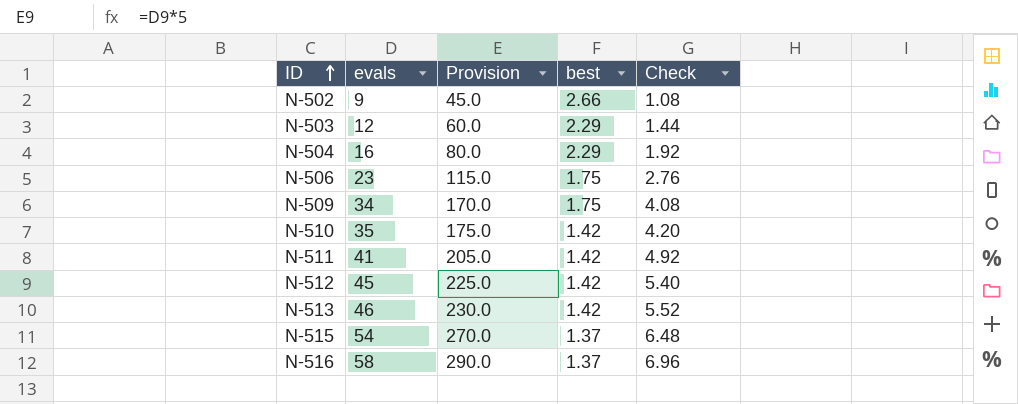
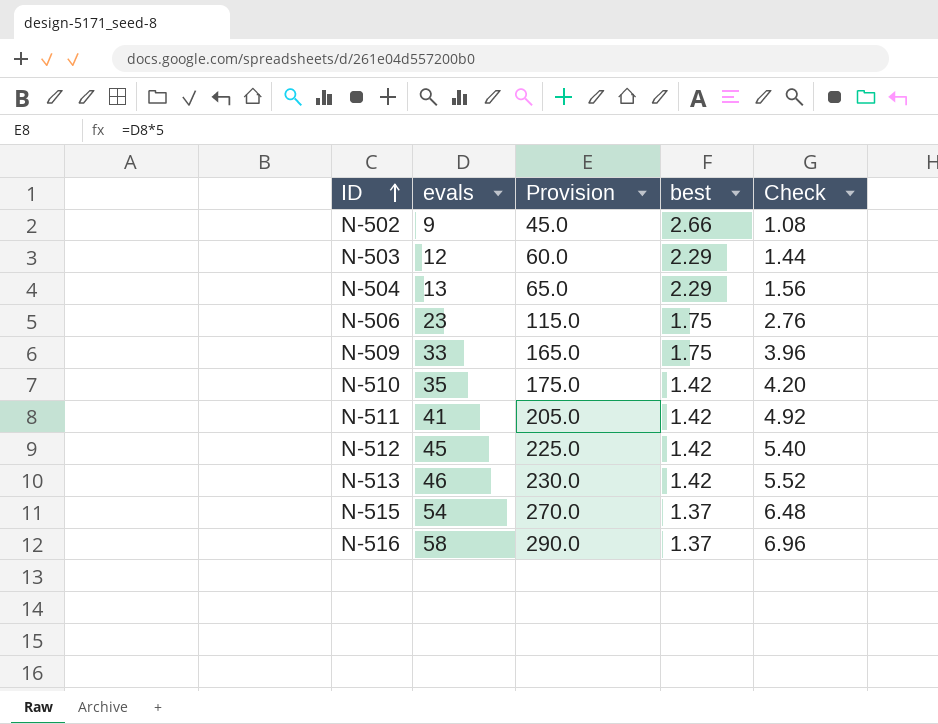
N-504 | evals: 16 -> 13
N-504 | Provision: 80.0 -> 65.0
N-504 | Check: 1.92 -> 1.56
N-509 | evals: 34 -> 33
N-509 | Provision: 170.0 -> 165.0
N-509 | Check: 4.08 -> 3.96

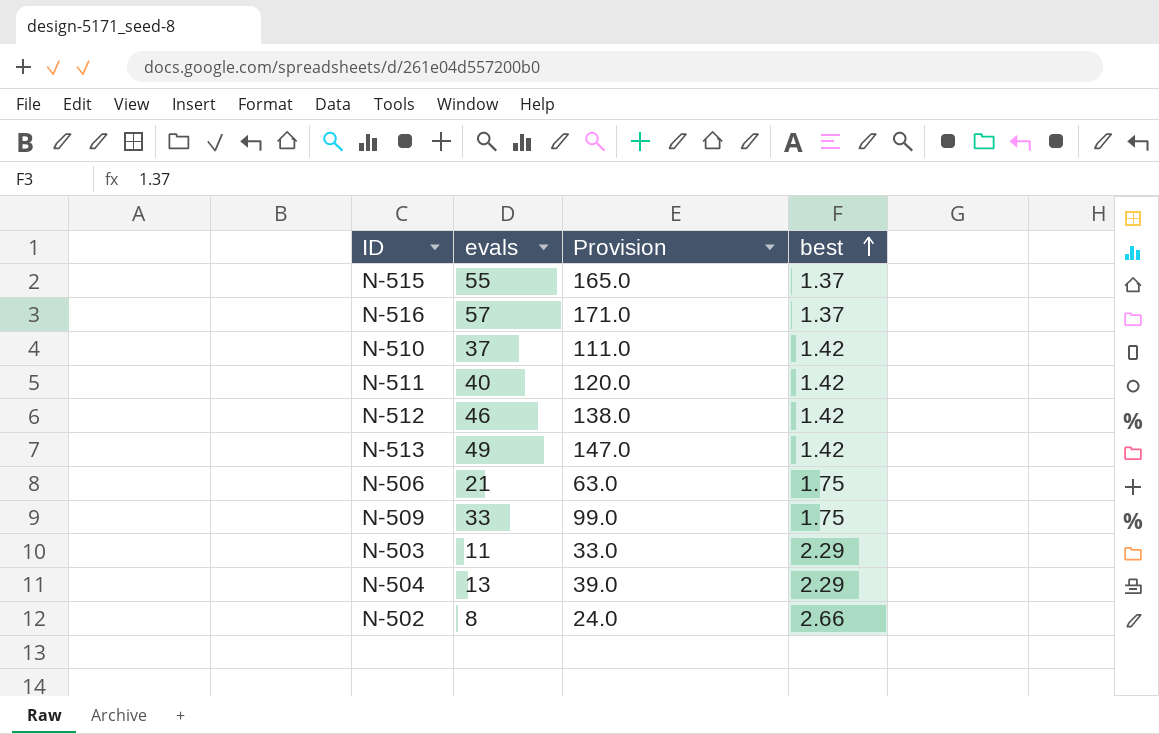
row order: ID ascending -> best ascending
column Check | formula: [evals] * 0.12 -> none
column Provision | formula: [evals] * 5 -> [evals] * 3
N-515 | evals: 54 -> 55
N-516 | evals: 58 -> 57
N-510 | evals: 35 -> 37
N-511 | evals: 41 -> 40
N-512 | evals: 45 -> 46
N-513 | evals: 46 -> 49
N-506 | evals: 23 -> 21
N-503 | evals: 12 -> 11
N-502 | evals: 9 -> 8

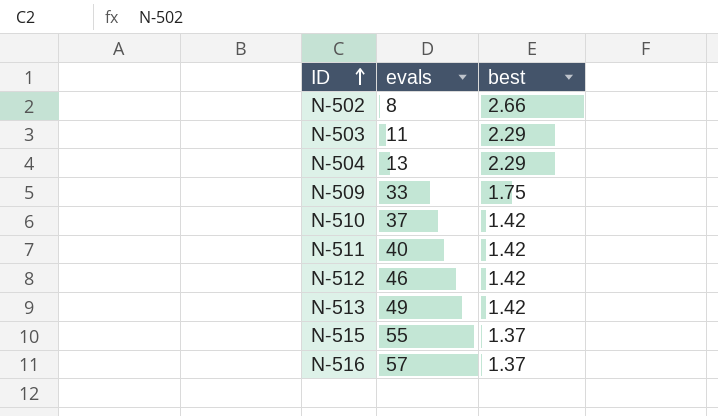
row order: best ascending -> ID ascending
column Provision | formula: [evals] * 3 -> none
row N-506: 21 | 63.0 | 1.75 -> none

